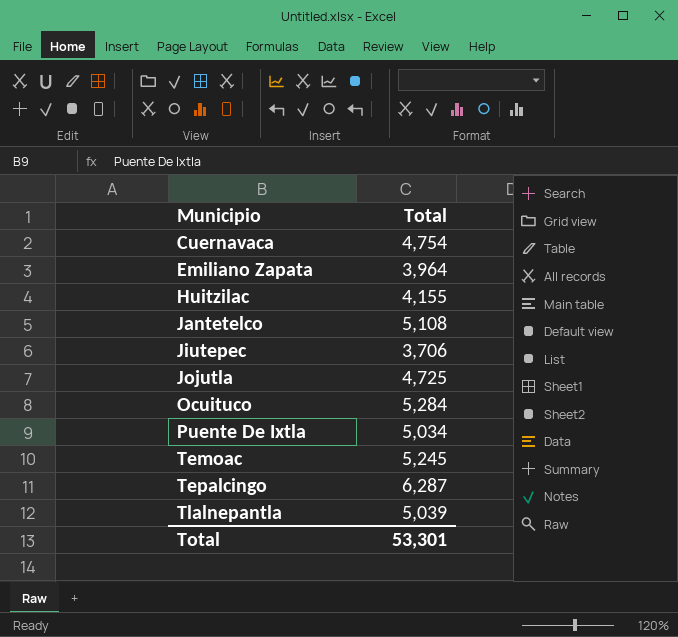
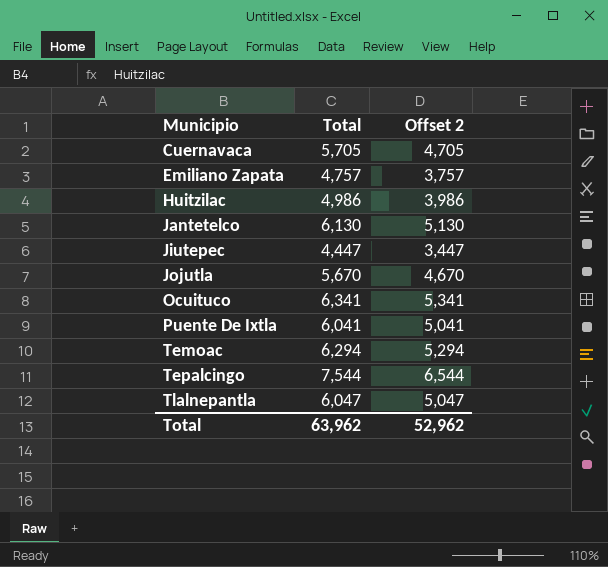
column Offset 2 | formula: none -> [Total] - 1000
Cuernavaca | Total: 4,754 -> 5,705
Emiliano Zapata | Total: 3,964 -> 4,757
Huitzilac | Total: 4,155 -> 4,986
Jantetelco | Total: 5,108 -> 6,130
Jiutepec | Total: 3,706 -> 4,447
Jojutla | Total: 4,725 -> 5,670
Ocuituco | Total: 5,284 -> 6,341
Puente De Ixtla | Total: 5,034 -> 6,041
Temoac | Total: 5,245 -> 6,294
Tepalcingo | Total: 6,287 -> 7,544
Tlalnepantla | Total: 5,039 -> 6,047
Total | Total: 53,301 -> 63,962

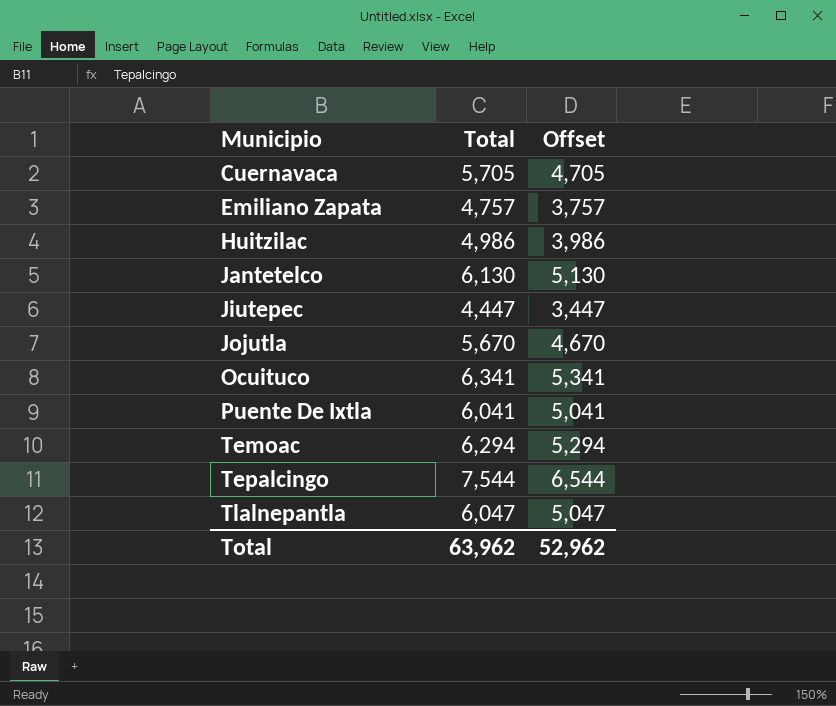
column name: Offset 2 -> Offset

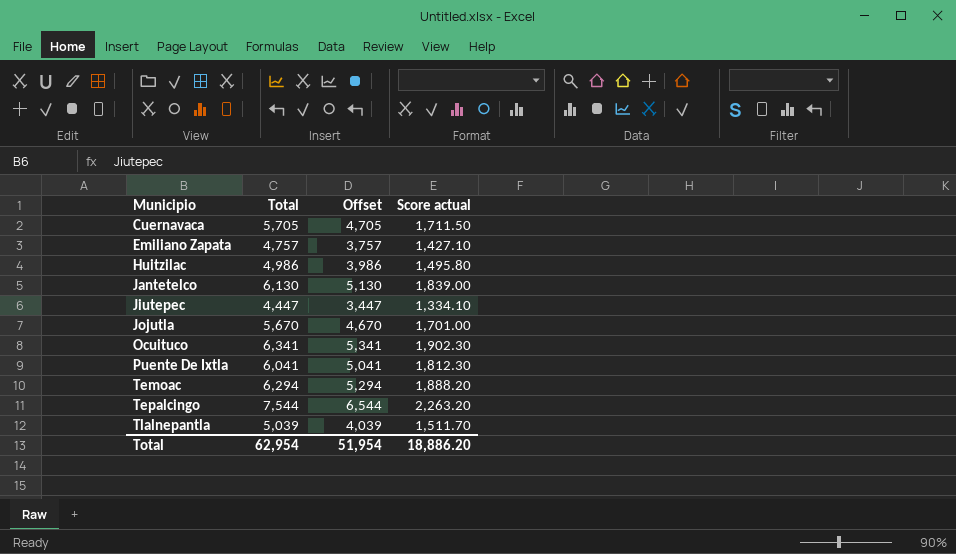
column Score actual | formula: none -> [Total] * 0.3
Tlalnepantla | Total: 6,047 -> 5,039
Tlalnepantla | Offset: 5,047 -> 4,039
Total | Total: 63,962 -> 62,954
Total | Offset: 52,962 -> 51,954

